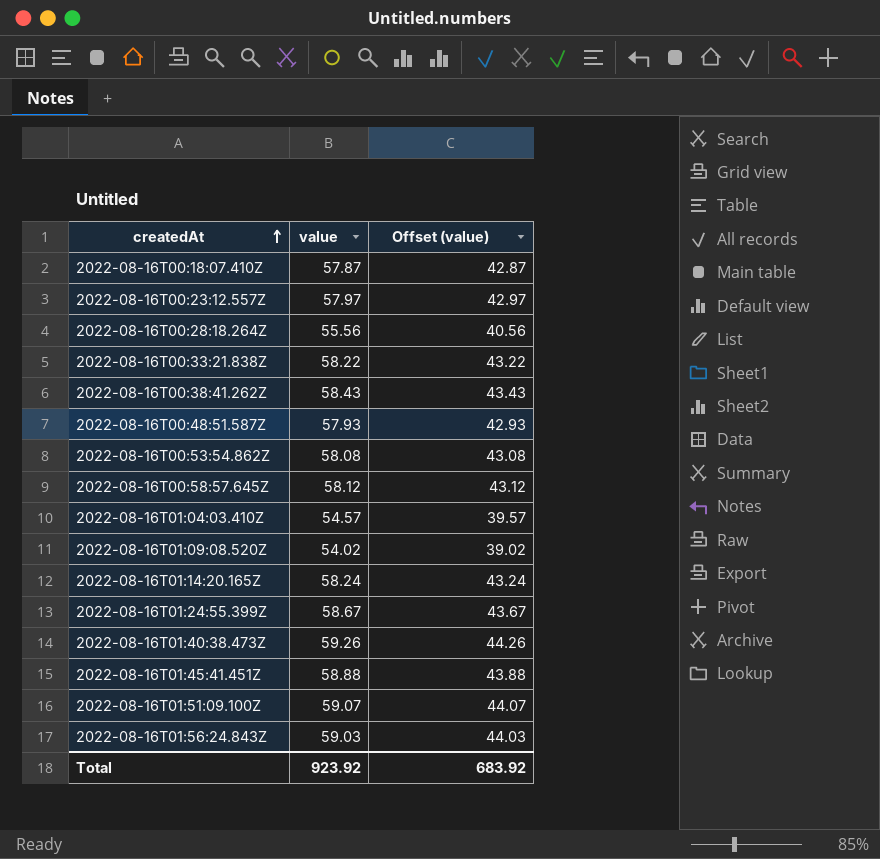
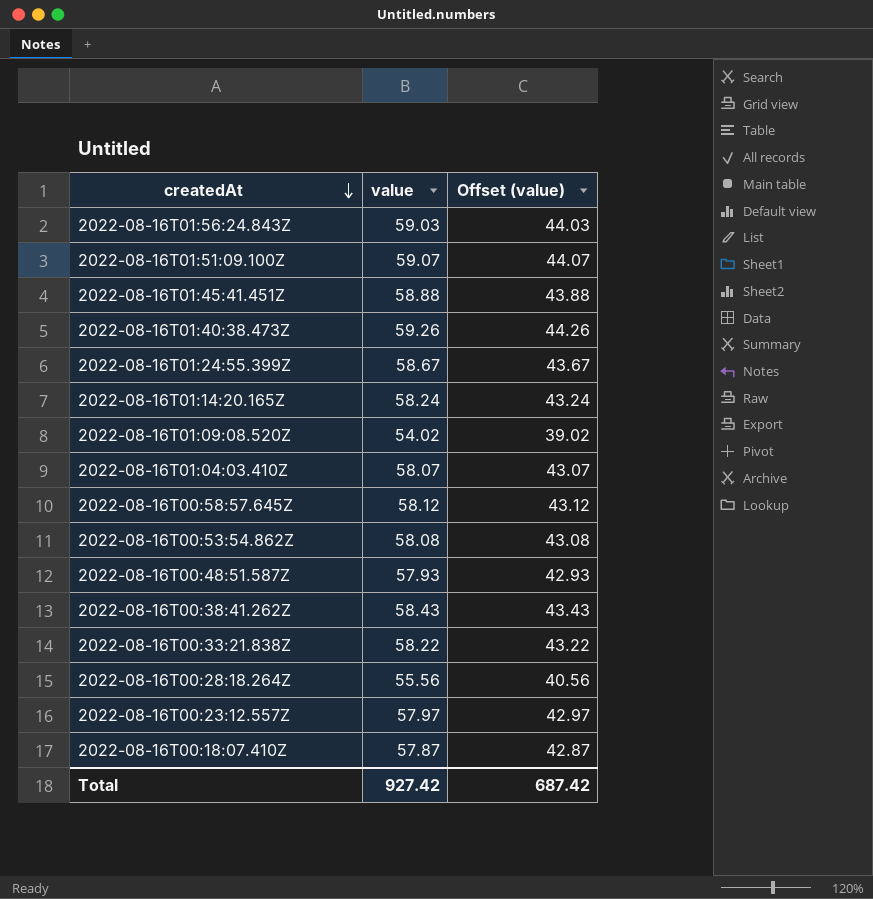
row order: createdAt ascending -> createdAt descending
2022-08-16T01:04:03.410Z | value: 54.57 -> 58.07
2022-08-16T01:04:03.410Z | Offset (value): 39.57 -> 43.07
Total | value: 923.92 -> 927.42
Total | Offset (value): 683.92 -> 687.42

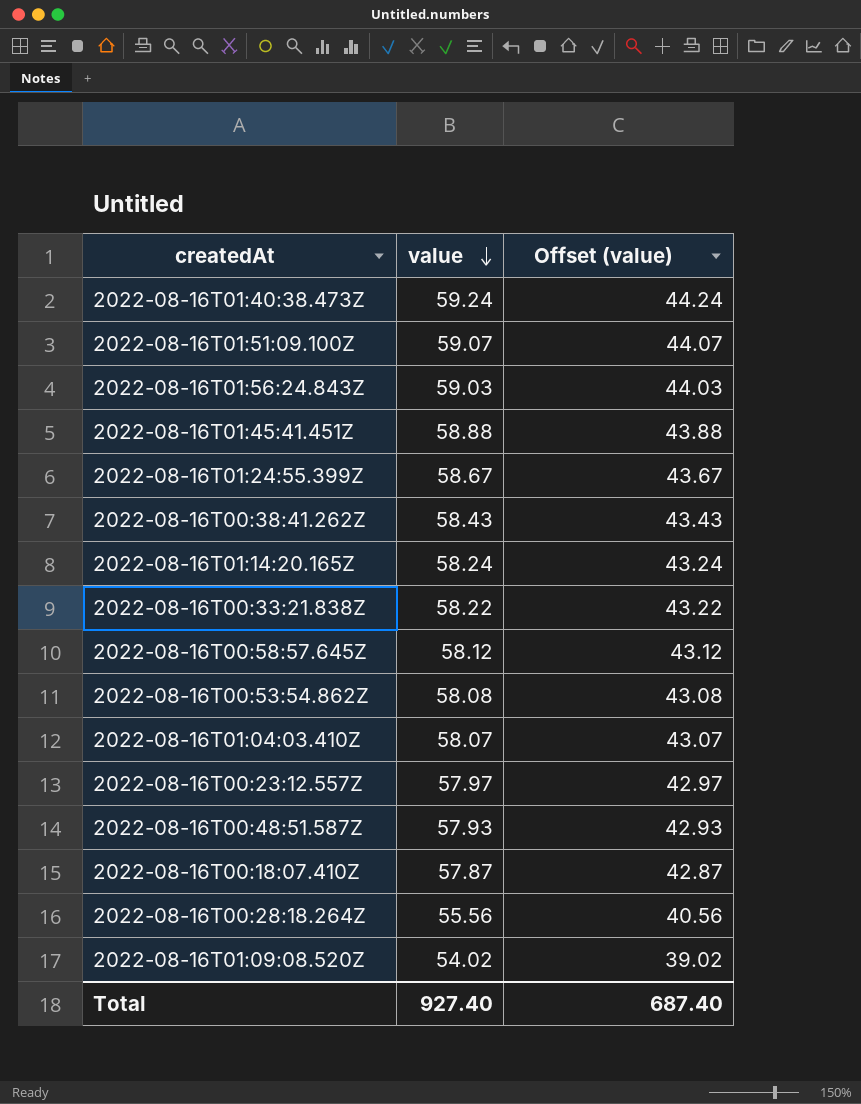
row order: createdAt descending -> value descending
2022-08-16T01:40:38.473Z | value: 59.26 -> 59.24
2022-08-16T01:40:38.473Z | Offset (value): 44.26 -> 44.24
Total | value: 927.42 -> 927.40
Total | Offset (value): 687.42 -> 687.40

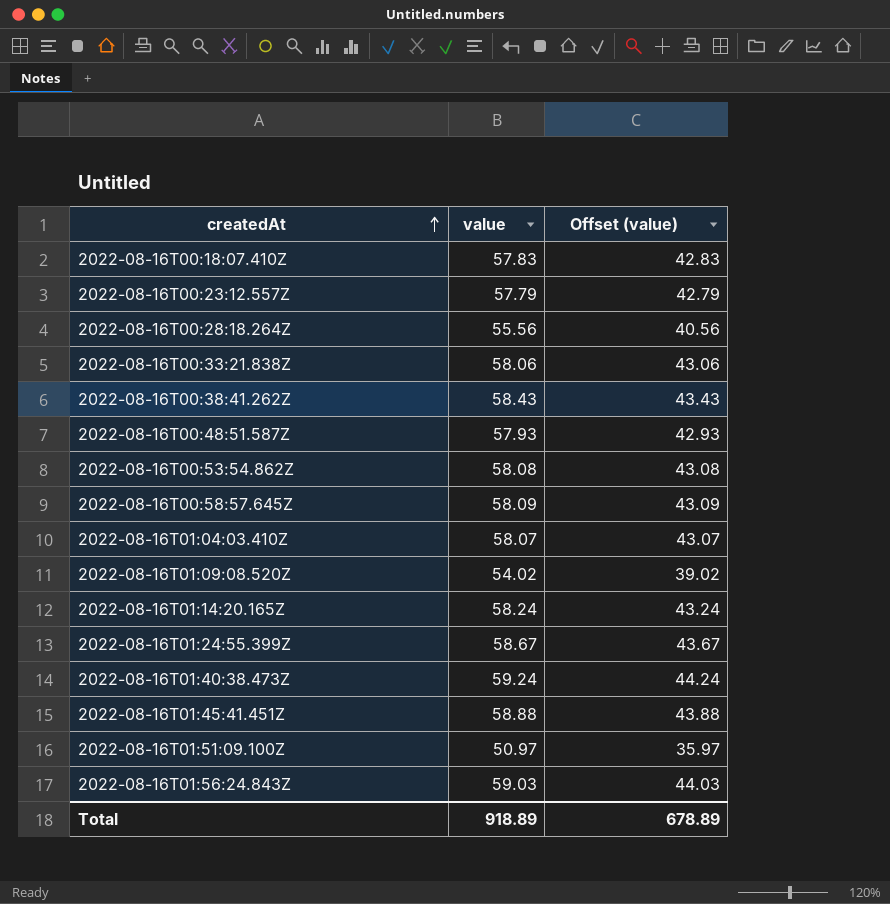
row order: value descending -> createdAt ascending
2022-08-16T00:18:07.410Z | value: 57.87 -> 57.83
2022-08-16T00:18:07.410Z | Offset (value): 42.87 -> 42.83
2022-08-16T00:23:12.557Z | value: 57.97 -> 57.79
2022-08-16T00:23:12.557Z | Offset (value): 42.97 -> 42.79
2022-08-16T00:33:21.838Z | value: 58.22 -> 58.06
2022-08-16T00:33:21.838Z | Offset (value): 43.22 -> 43.06
2022-08-16T00:58:57.645Z | value: 58.12 -> 58.09
2022-08-16T00:58:57.645Z | Offset (value): 43.12 -> 43.09
2022-08-16T01:51:09.100Z | value: 59.07 -> 50.97
2022-08-16T01:51:09.100Z | Offset (value): 44.07 -> 35.97
Total | value: 927.40 -> 918.89
Total | Offset (value): 687.40 -> 678.89

